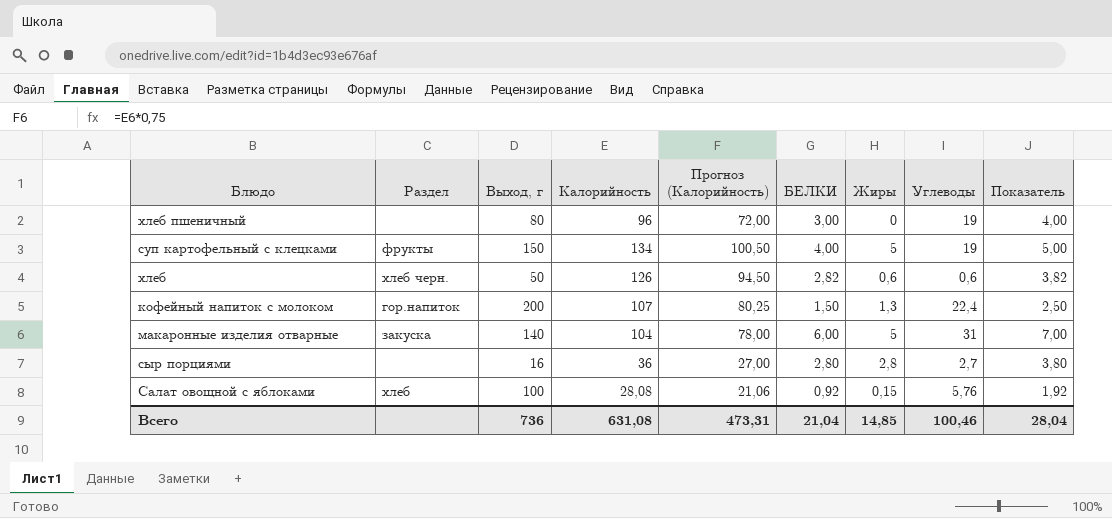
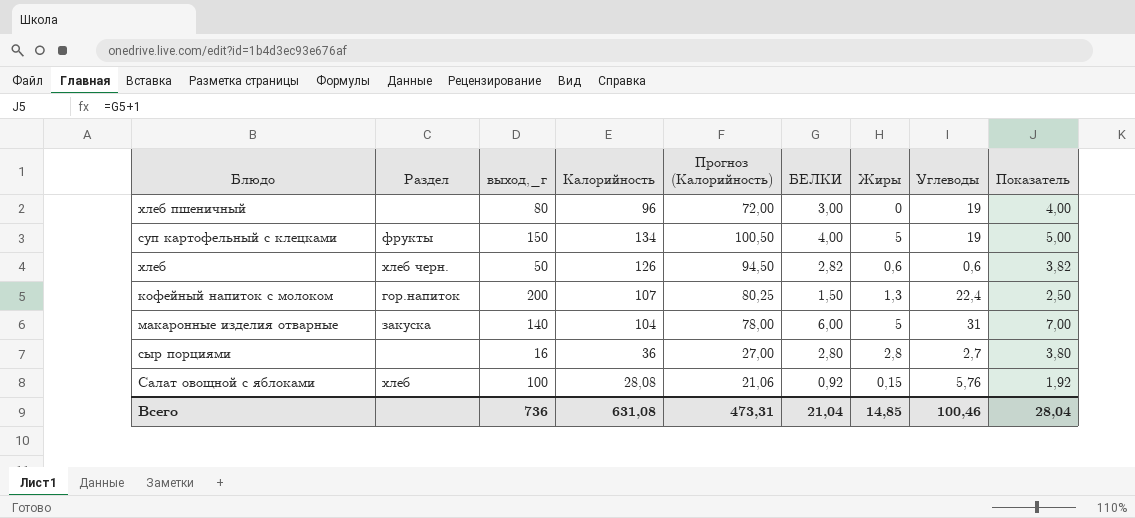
column name: Выход, г -> выход,_г

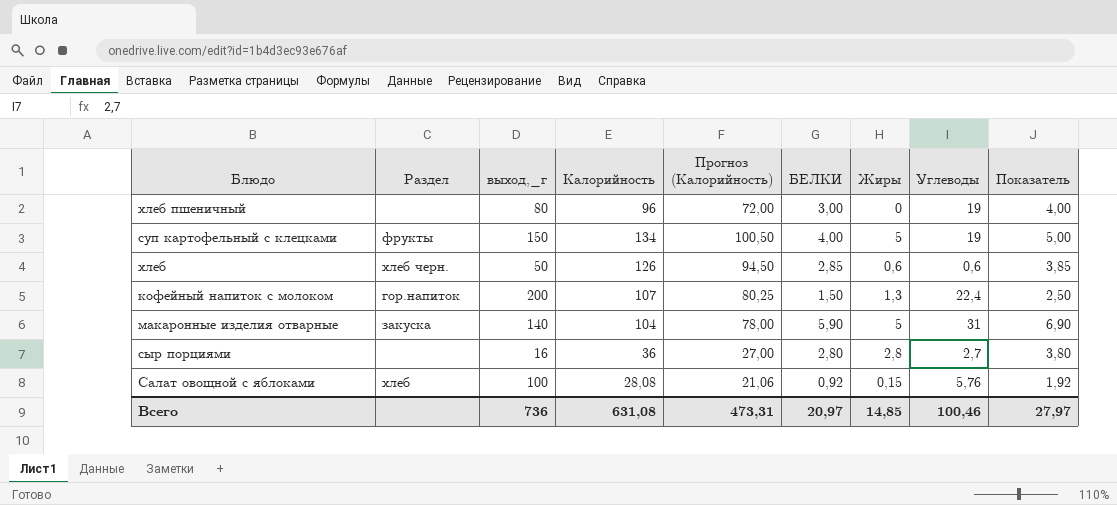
хлеб | БЕЛКИ: 2,82 -> 2,85
хлеб | Показатель: 3,82 -> 3,85
макаронные изделия отварные | БЕЛКИ: 6,00 -> 5,90
макаронные изделия отварные | Показатель: 7,00 -> 6,90
Всего | БЕЛКИ: 21,04 -> 20,97
Всего | Показатель: 28,04 -> 27,97

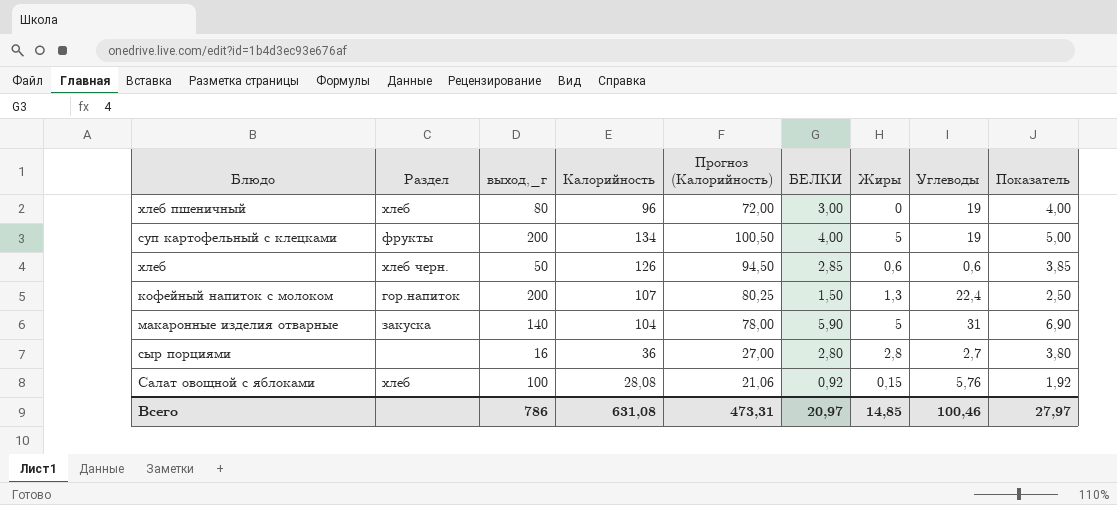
хлеб пшеничный | Раздел: none -> хлеб
суп картофельный с клецками | выход,_г: 150 -> 200
Всего | выход,_г: 736 -> 786

